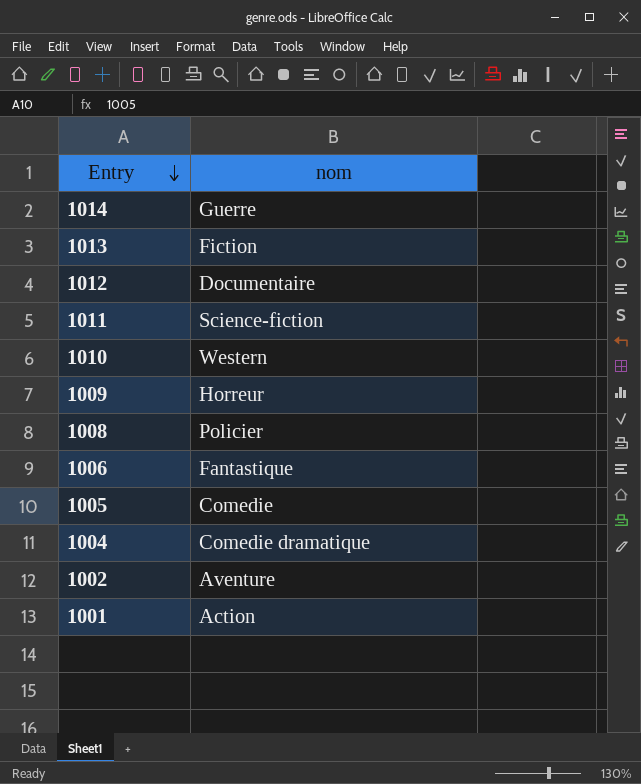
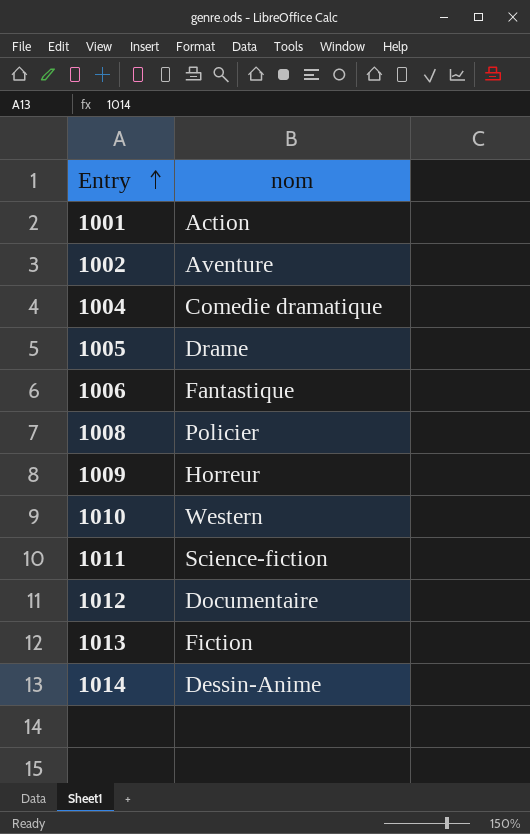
row order: Entry descending -> Entry ascending
1005 | nom: Comedie -> Drame
1014 | nom: Guerre -> Dessin-Anime

